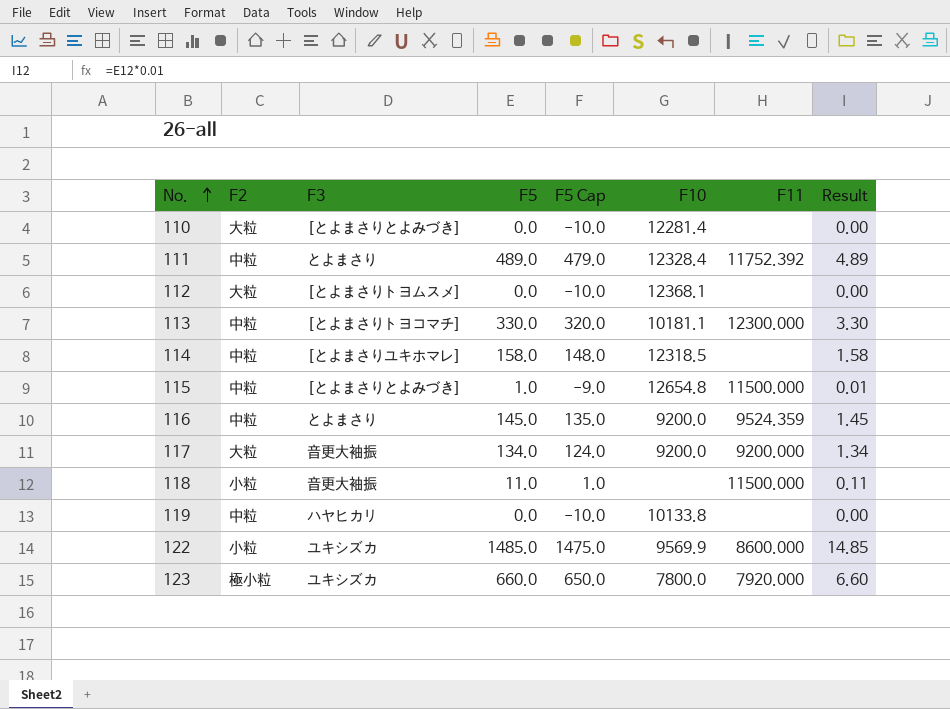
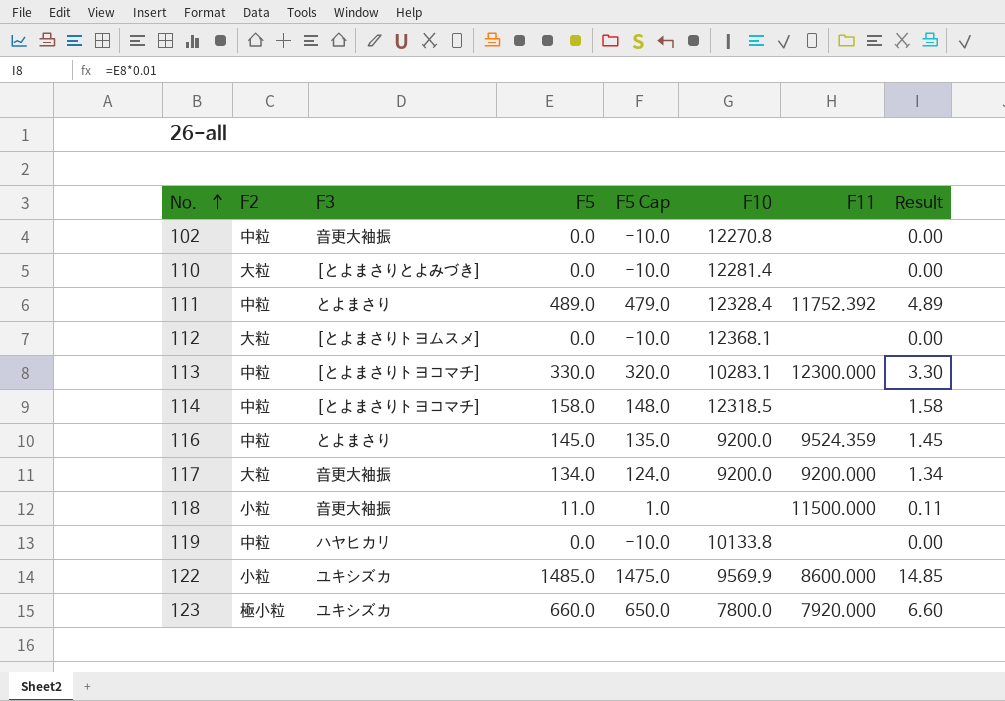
row 115: 中粒 | [とよまさりとよみづき] | 1.0 | -9.0 | 12654.8 | 11500.000 | 0.01 -> none
row 102: none -> 中粒 | 音更大袖振 | 0.0 | -10.0 | 12270.8 | none | 0.00
113 | F10: 10181.1 -> 10283.1
114 | F3: [とよまさりユキホマレ] -> [とよまさりトヨコマチ]

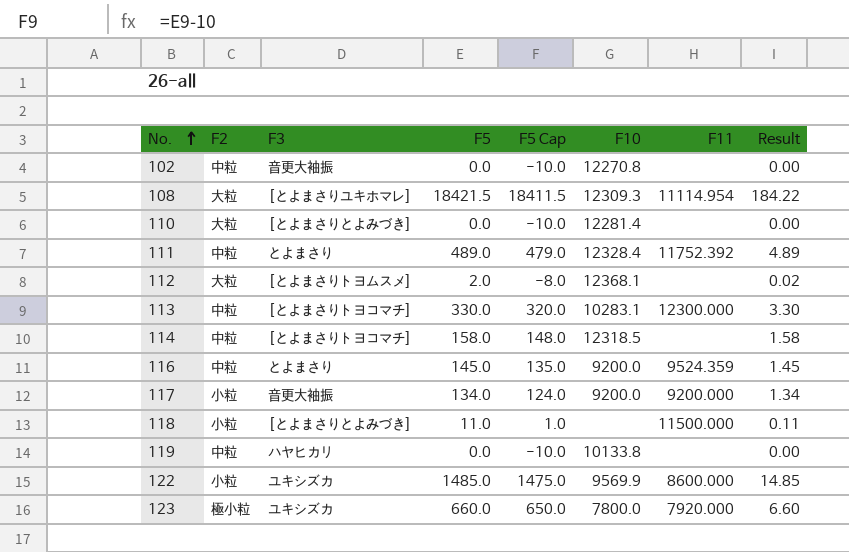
row 108: none -> 大粒 | [とよまさりユキホマレ] | 18421.5 | 18411.5 | 12309.3 | 11114.954 | 184.22
112 | F5: 0.0 -> 2.0
112 | F5 Cap: -10.0 -> -8.0
112 | Result: 0.00 -> 0.02
117 | F2: 大粒 -> 小粒
118 | F3: 音更大袖振 -> [とよまさりとよみづき]

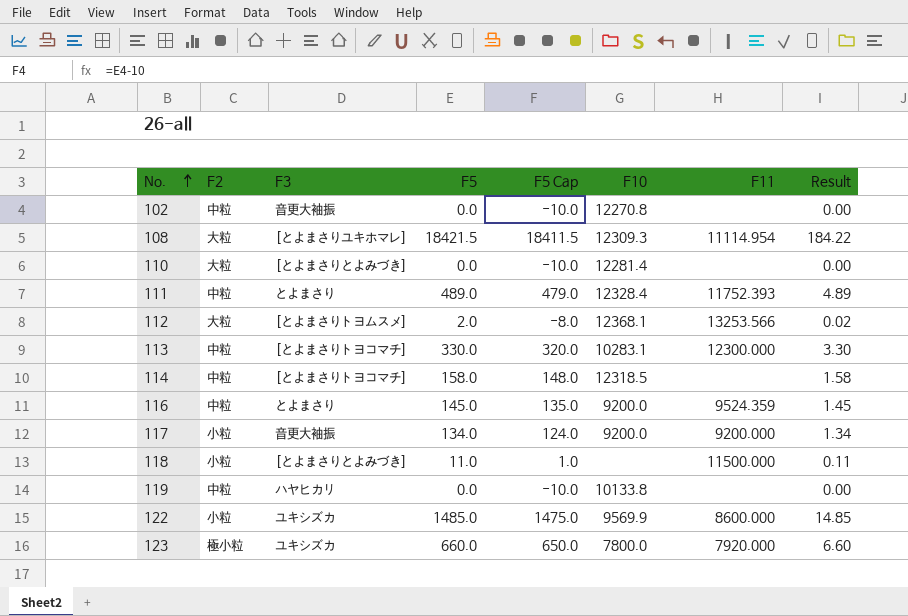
111 | F11: 11752.392 -> 11752.393
112 | F11: none -> 13253.566

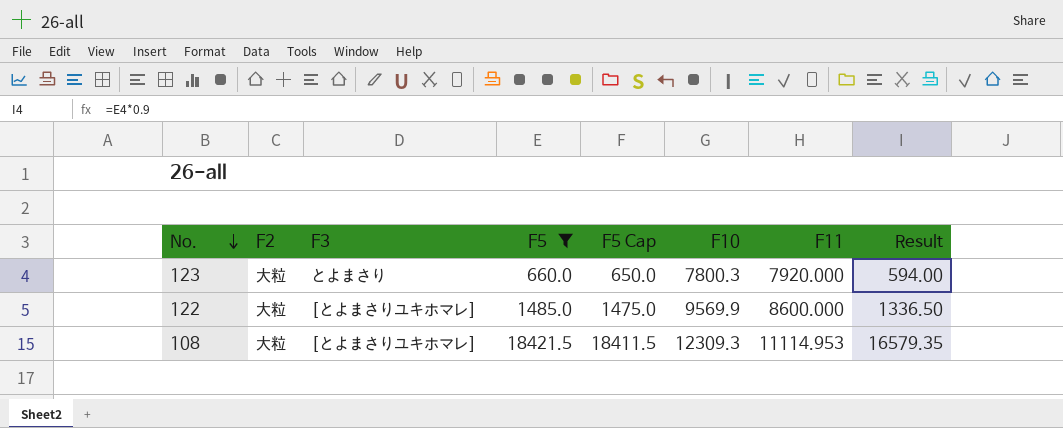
filter: none -> F5 >= 660.0
row order: No. ascending -> No. descending
column Result | formula: [F5] * 0.01 -> [F5] * 0.9
123 | F2: 極小粒 -> 大粒
123 | F3: ユキシズカ -> とよまさり
123 | F10: 7800.0 -> 7800.3
122 | F2: 小粒 -> 大粒
122 | F3: ユキシズカ -> [とよまさりユキホマレ]
108 | F11: 11114.954 -> 11114.953

